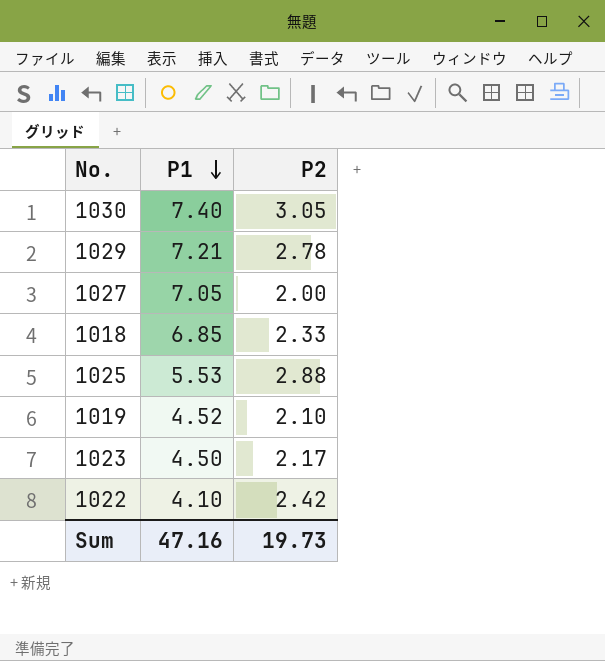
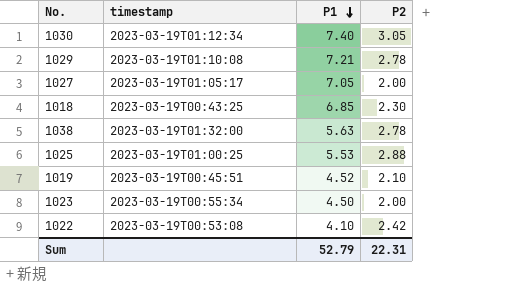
column timestamp | position: none -> 2
1018 | P2: 2.33 -> 2.30
row 1038: none -> 2023-03-19T01:32:00 | 5.63 | 2.78
1023 | P2: 2.17 -> 2.00
Sum | P1: 47.16 -> 52.79
Sum | P2: 19.73 -> 22.31

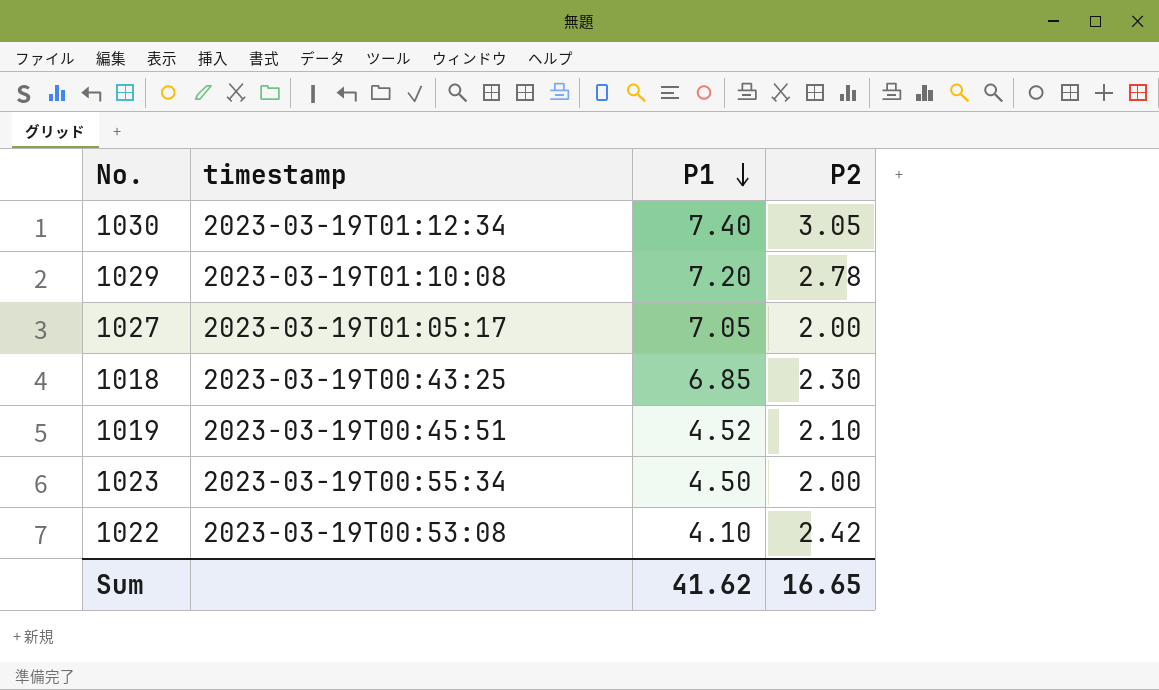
row 1038: 2023-03-19T01:32:00 | 5.63 | 2.78 -> none
row 1025: 2023-03-19T01:00:25 | 5.53 | 2.88 -> none
1029 | P1: 7.21 -> 7.20
Sum | P1: 52.79 -> 41.62
Sum | P2: 22.31 -> 16.65

